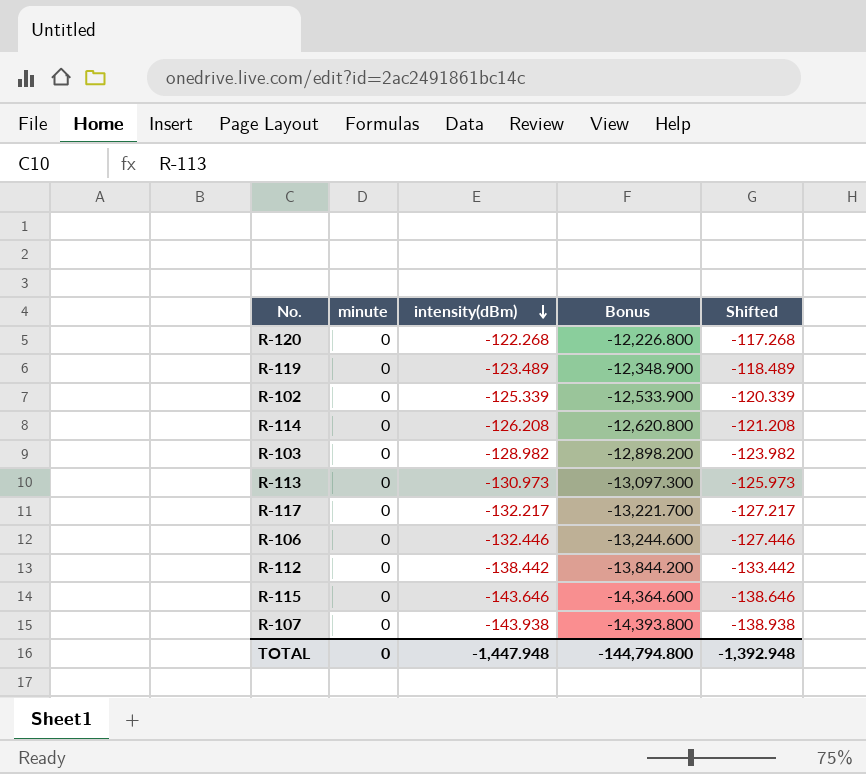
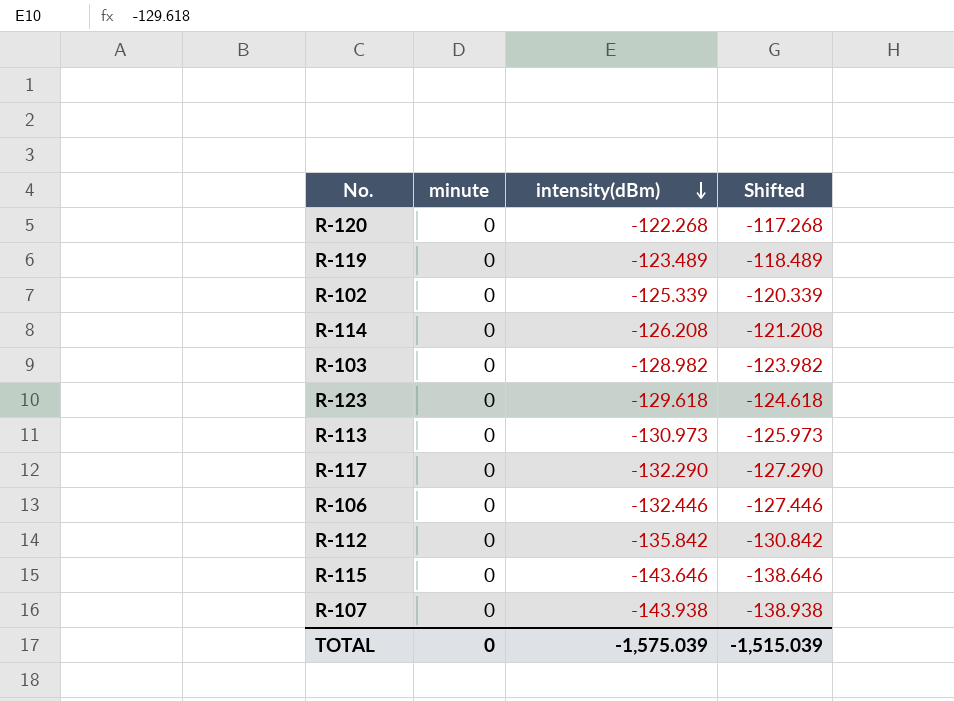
column Bonus | formula: [intensity(dBm)] * 100 -> none
row R-123: none -> 0 | -129.618 | -124.618
R-117 | intensity(dBm): -132.217 -> -132.290
R-117 | Shifted: -127.217 -> -127.290
R-112 | intensity(dBm): -138.442 -> -135.842
R-112 | Shifted: -133.442 -> -130.842
TOTAL | intensity(dBm): -1,447.948 -> -1,575.039
TOTAL | Shifted: -1,392.948 -> -1,515.039

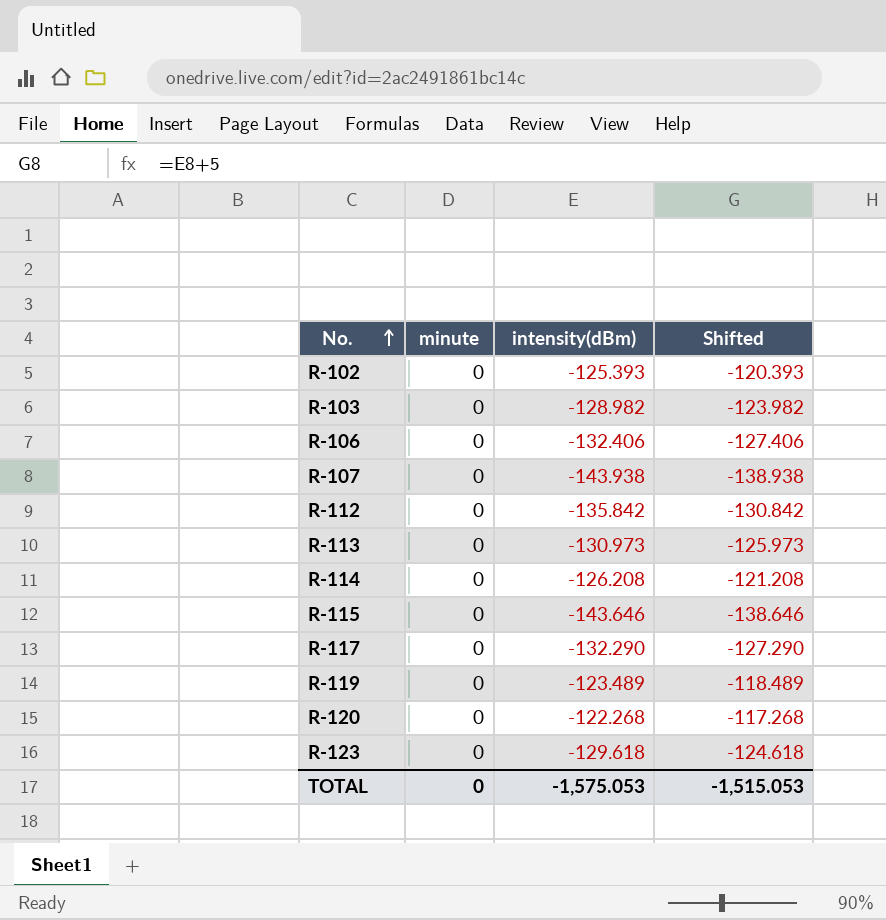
row order: intensity(dBm) descending -> No. ascending
R-102 | intensity(dBm): -125.339 -> -125.393
R-102 | Shifted: -120.339 -> -120.393
R-106 | intensity(dBm): -132.446 -> -132.406
R-106 | Shifted: -127.446 -> -127.406
TOTAL | intensity(dBm): -1,575.039 -> -1,575.053
TOTAL | Shifted: -1,515.039 -> -1,515.053

